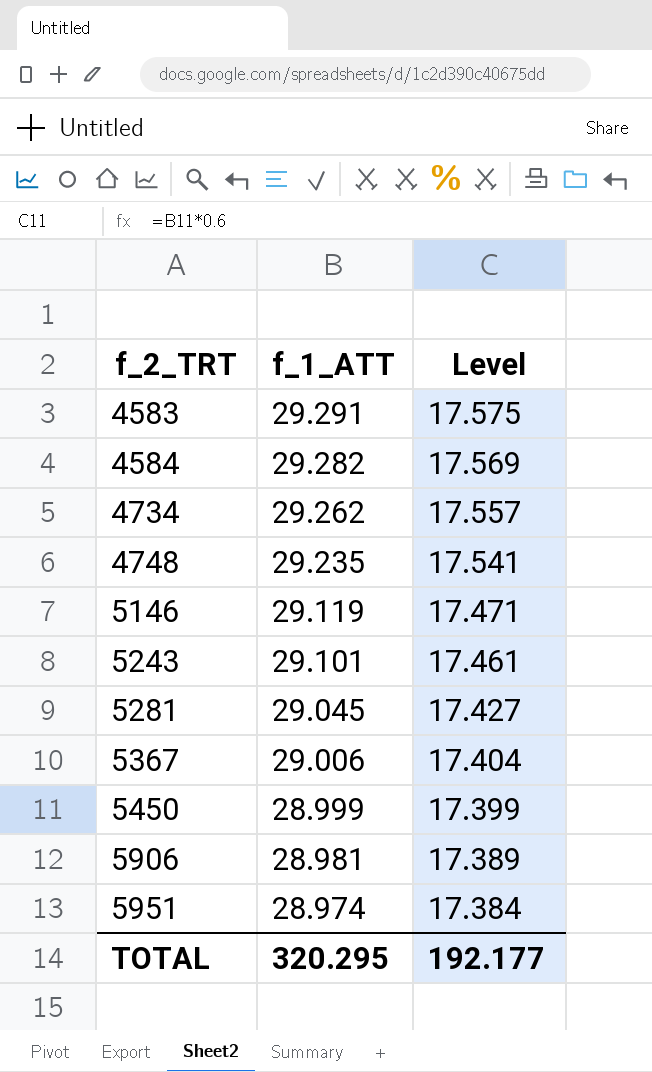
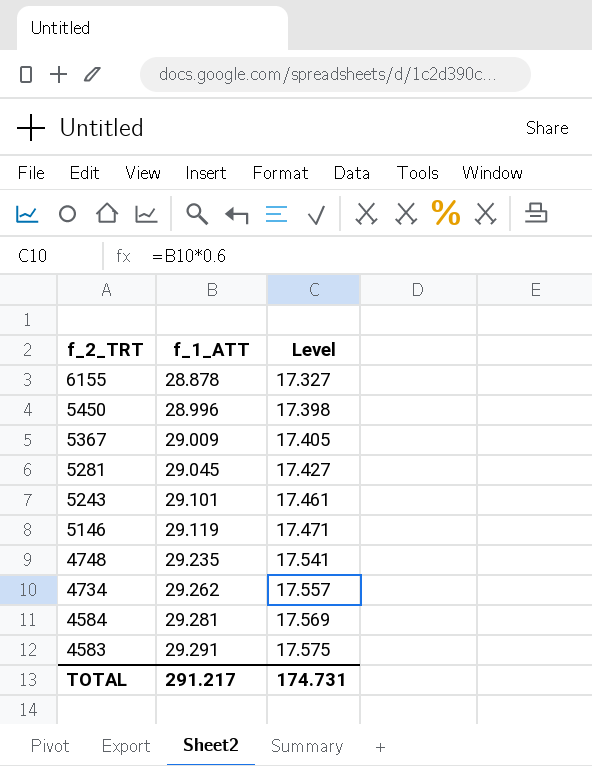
row order: f_2_TRT ascending -> f_2_TRT descending
row 5906: 28.981 | 17.389 -> none
row 5951: 28.974 | 17.384 -> none
row 6155: none -> 28.878 | 17.327
5450 | f_1_ATT: 28.999 -> 28.996
5450 | Level: 17.399 -> 17.398
5367 | f_1_ATT: 29.006 -> 29.009
5367 | Level: 17.404 -> 17.405
4584 | f_1_ATT: 29.282 -> 29.281
TOTAL | f_1_ATT: 320.295 -> 291.217
TOTAL | Level: 192.177 -> 174.731

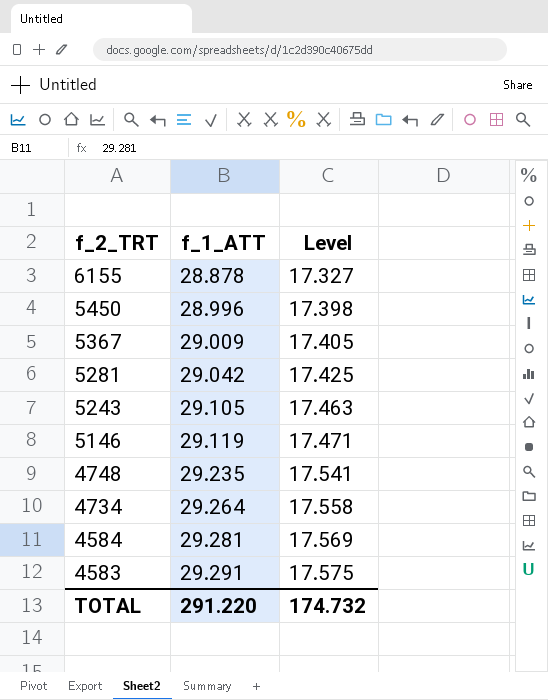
5281 | f_1_ATT: 29.045 -> 29.042
5281 | Level: 17.427 -> 17.425
5243 | f_1_ATT: 29.101 -> 29.105
5243 | Level: 17.461 -> 17.463
4734 | f_1_ATT: 29.262 -> 29.264
4734 | Level: 17.557 -> 17.558
TOTAL | f_1_ATT: 291.217 -> 291.220
TOTAL | Level: 174.731 -> 174.732

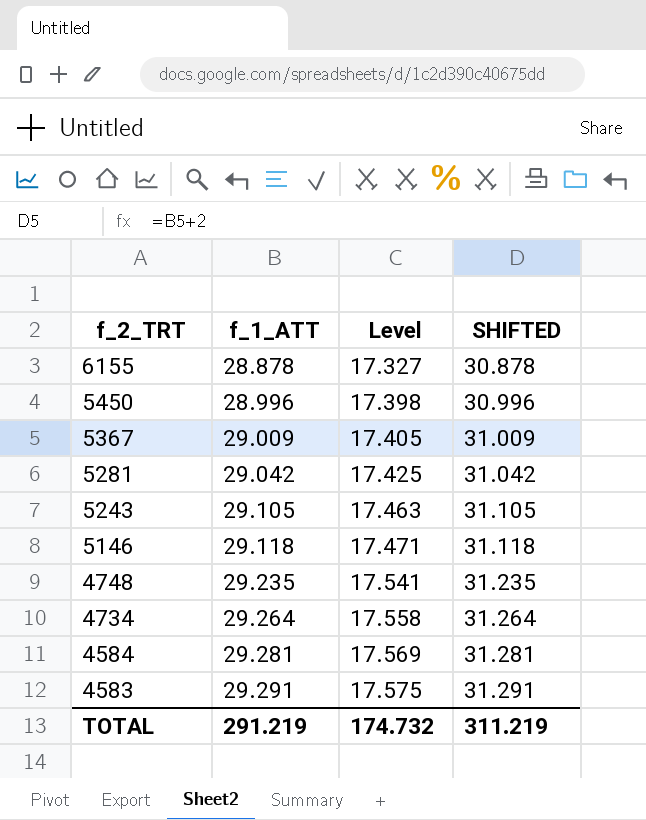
column SHIFTED | formula: none -> [f_1_ATT] + 2
5146 | f_1_ATT: 29.119 -> 29.118
TOTAL | f_1_ATT: 291.220 -> 291.219

